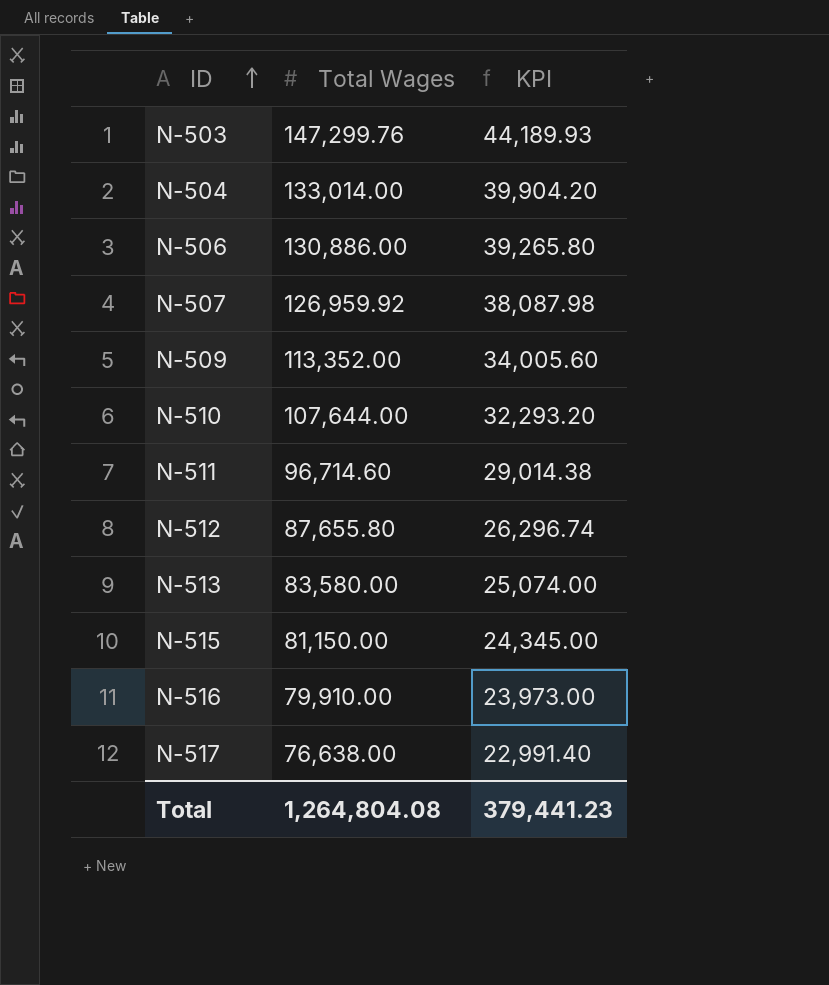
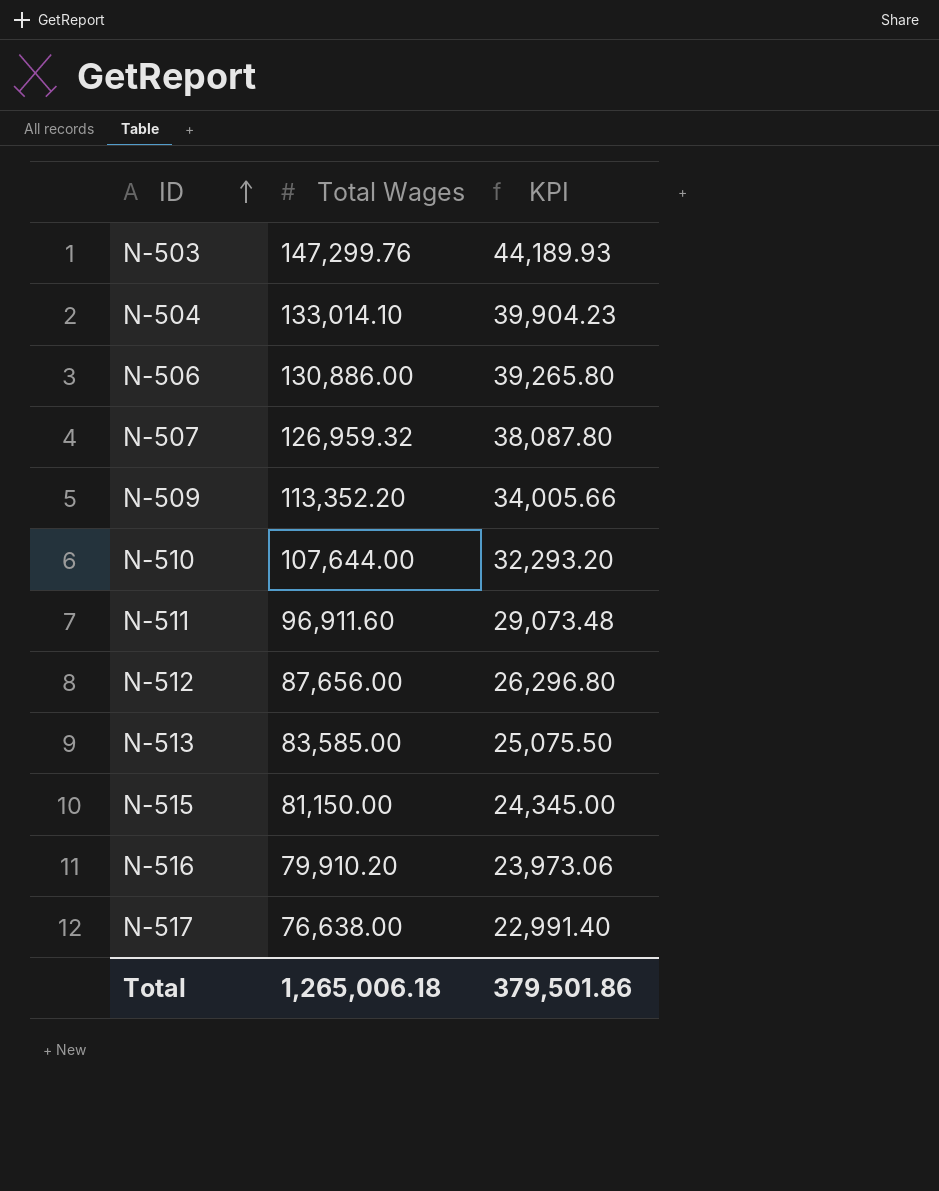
N-504 | Total Wages: 133,014.00 -> 133,014.10
N-504 | KPI: 39,904.20 -> 39,904.23
N-507 | Total Wages: 126,959.92 -> 126,959.32
N-507 | KPI: 38,087.98 -> 38,087.80
N-509 | Total Wages: 113,352.00 -> 113,352.20
N-509 | KPI: 34,005.60 -> 34,005.66
N-511 | Total Wages: 96,714.60 -> 96,911.60
N-511 | KPI: 29,014.38 -> 29,073.48
N-512 | Total Wages: 87,655.80 -> 87,656.00
N-512 | KPI: 26,296.74 -> 26,296.80
N-513 | Total Wages: 83,580.00 -> 83,585.00
N-513 | KPI: 25,074.00 -> 25,075.50
N-516 | Total Wages: 79,910.00 -> 79,910.20
N-516 | KPI: 23,973.00 -> 23,973.06
Total | Total Wages: 1,264,804.08 -> 1,265,006.18
Total | KPI: 379,441.23 -> 379,501.86

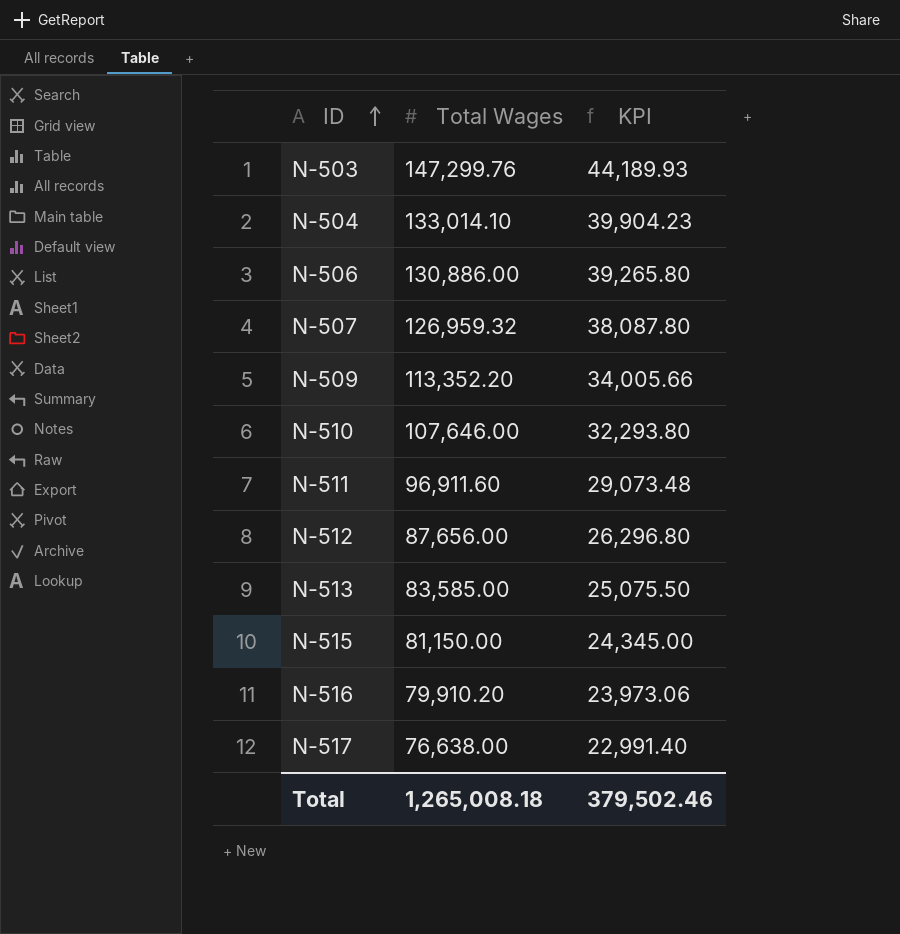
N-510 | Total Wages: 107,644.00 -> 107,646.00
N-510 | KPI: 32,293.20 -> 32,293.80
Total | Total Wages: 1,265,006.18 -> 1,265,008.18
Total | KPI: 379,501.86 -> 379,502.46

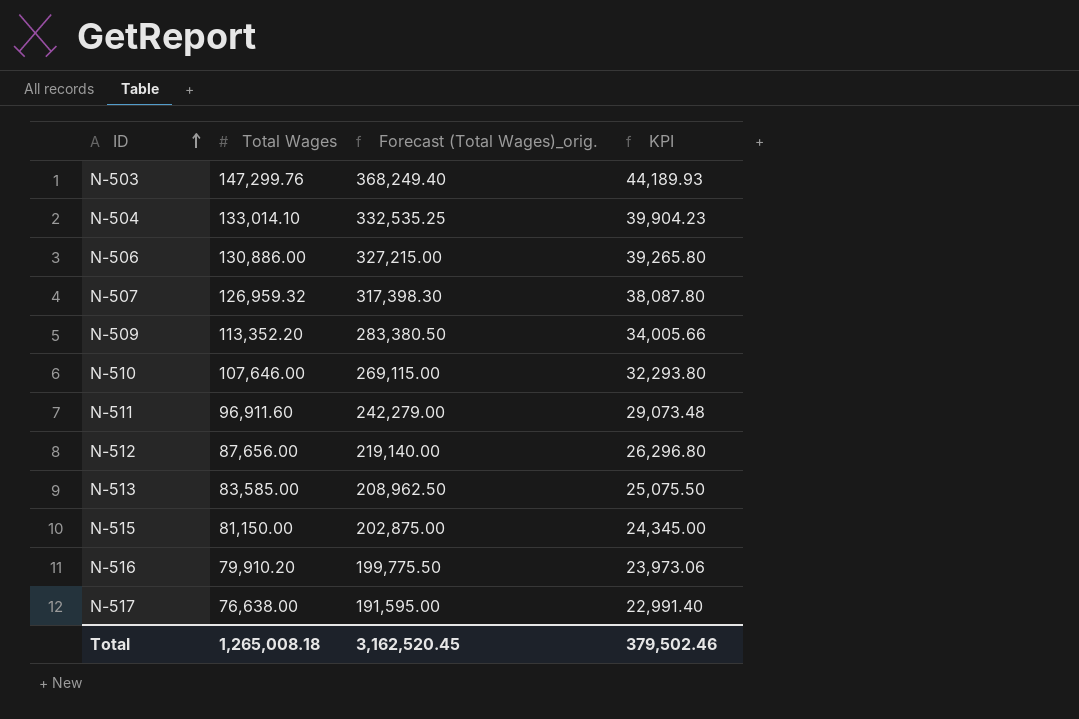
column Forecast (Total Wages)_orig. | formula: none -> [Total Wages] * 2.5

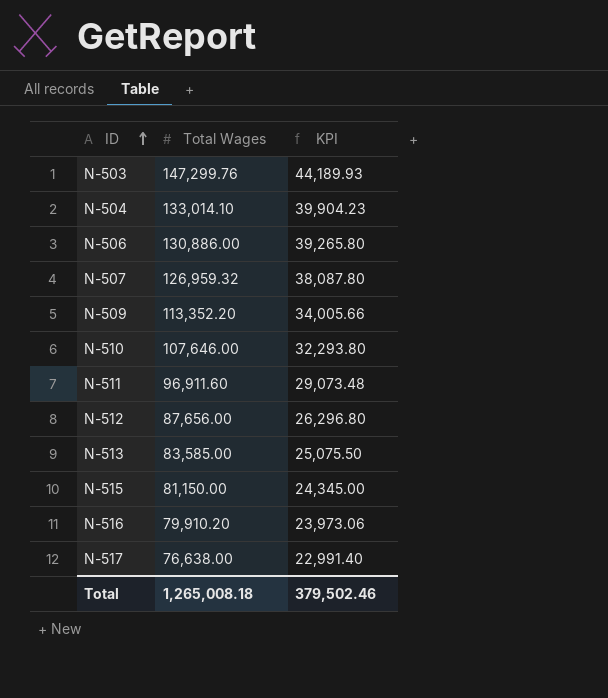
column Forecast (Total Wages)_orig. | formula: [Total Wages] * 2.5 -> none

